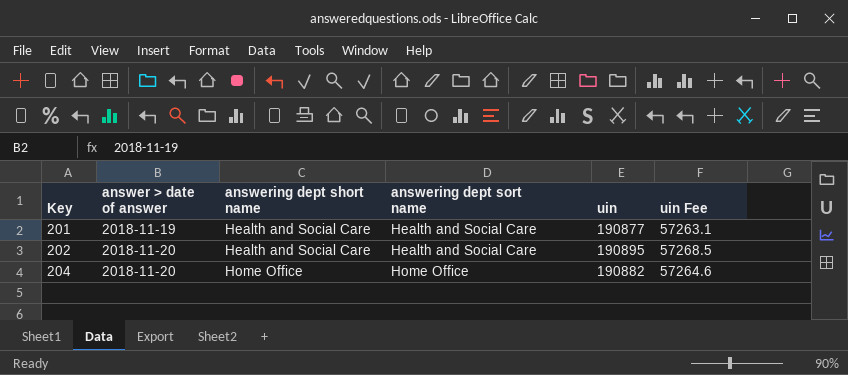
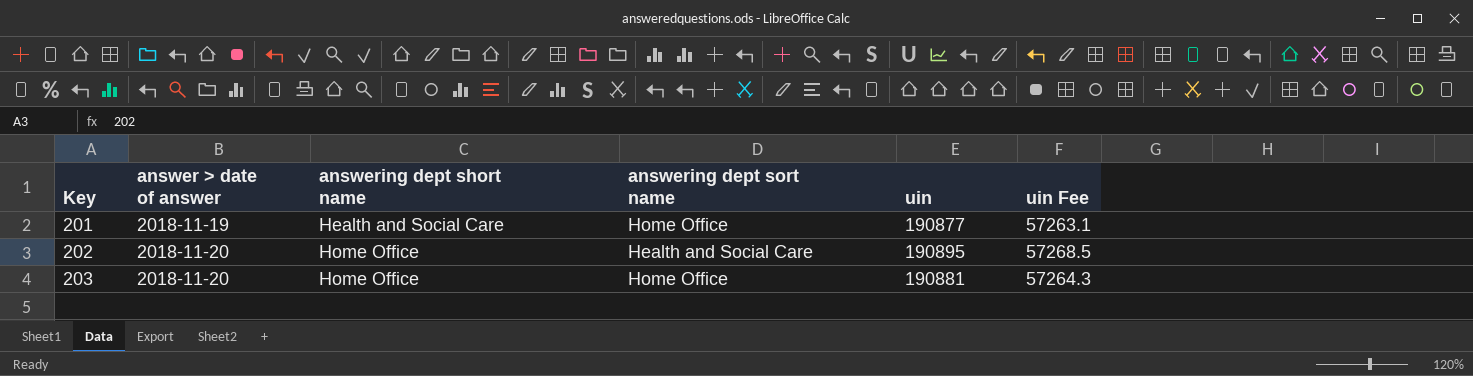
row 204: 2018-11-20 | Home Office | Home Office | 190882 | 57264.6 -> none
201 | answering dept sort name: Health and Social Care -> Home Office
202 | answering dept short name: Health and Social Care -> Home Office
row 203: none -> 2018-11-20 | Home Office | Home Office | 190881 | 57264.3

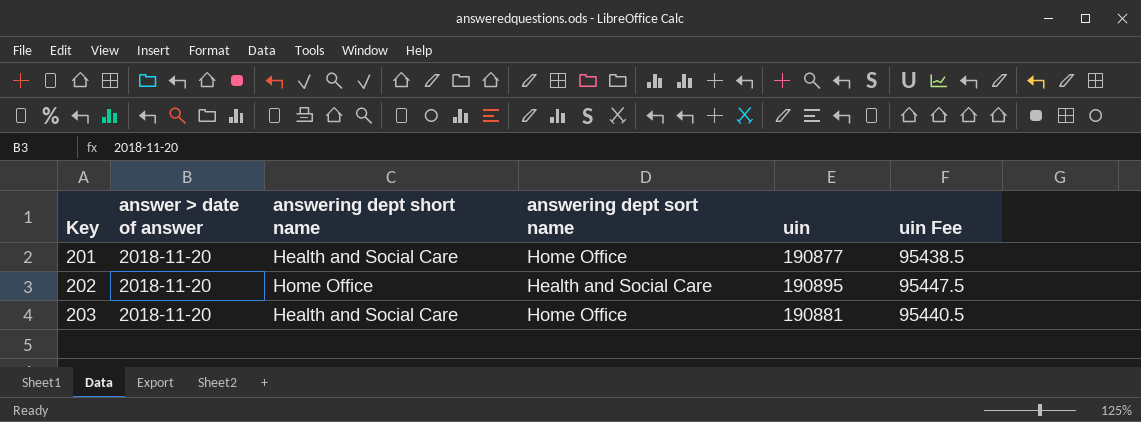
column uin Fee | formula: [uin] * 0.3 -> [uin] * 0.5
201 | answer > date of answer: 2018-11-19 -> 2018-11-20
203 | answering dept short name: Home Office -> Health and Social Care

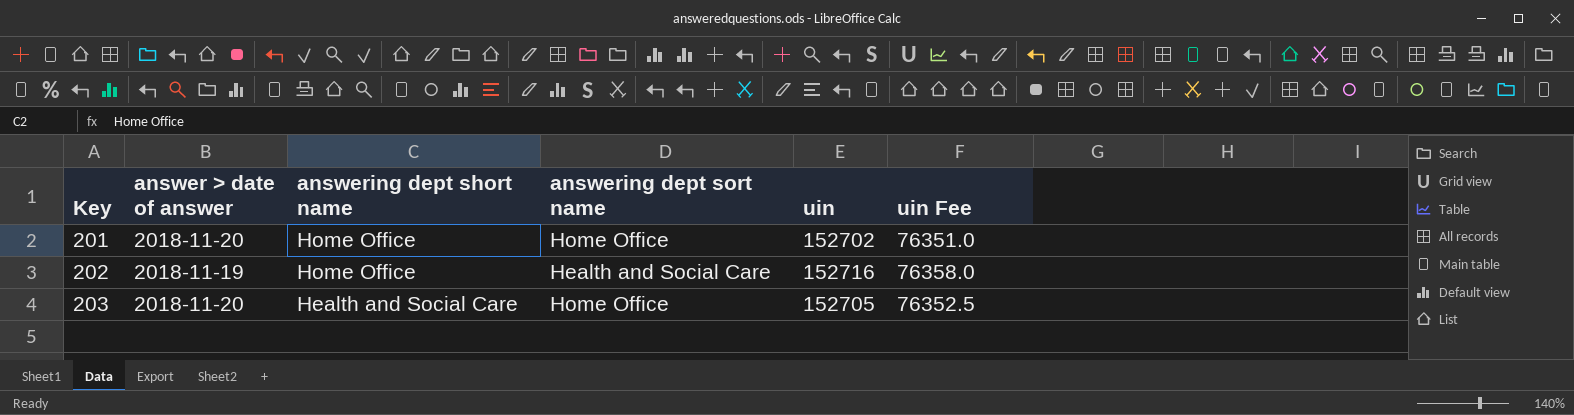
201 | answering dept short name: Health and Social Care -> Home Office
201 | uin: 190877 -> 152702
201 | uin Fee: 95438.5 -> 76351.0
202 | answer > date of answer: 2018-11-20 -> 2018-11-19
202 | uin: 190895 -> 152716
202 | uin Fee: 95447.5 -> 76358.0
203 | uin: 190881 -> 152705
203 | uin Fee: 95440.5 -> 76352.5

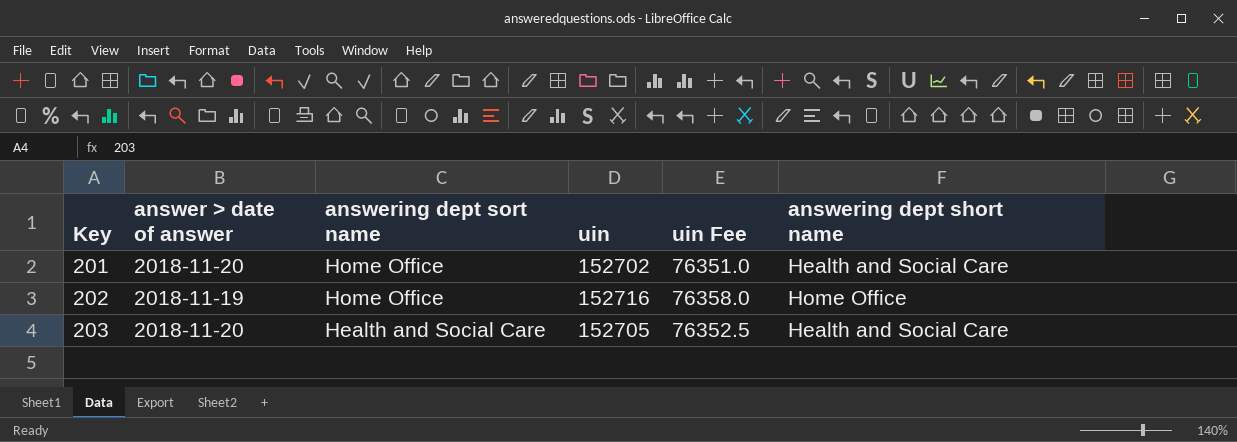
column answering dept short name | position: 3 -> 6
201 | answering dept short name: Home Office -> Health and Social Care
202 | answering dept sort name: Health and Social Care -> Home Office
203 | answering dept sort name: Home Office -> Health and Social Care

